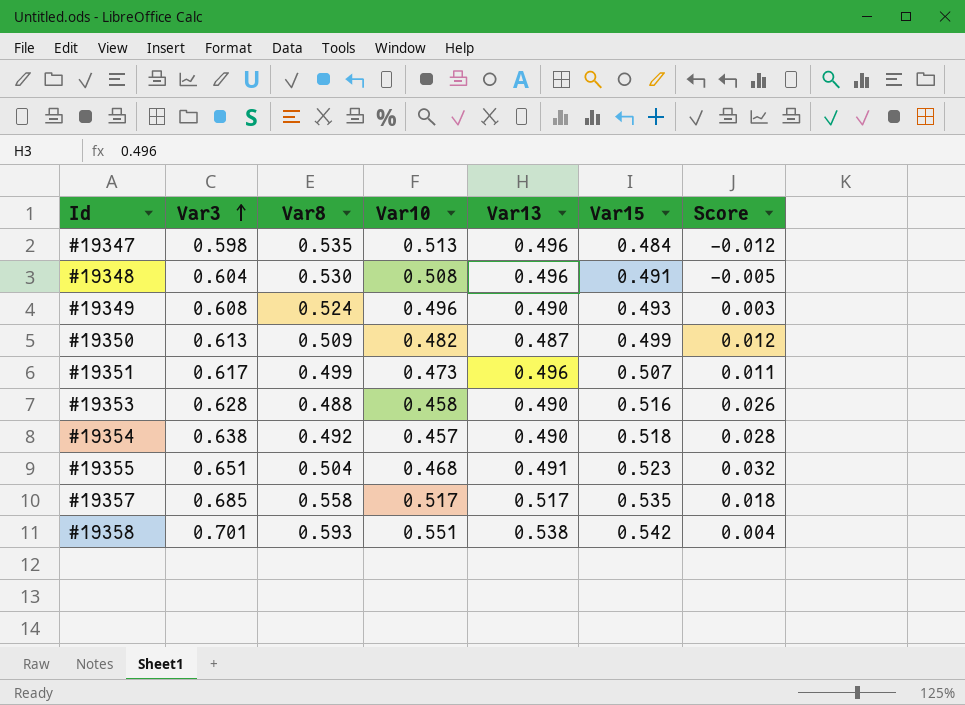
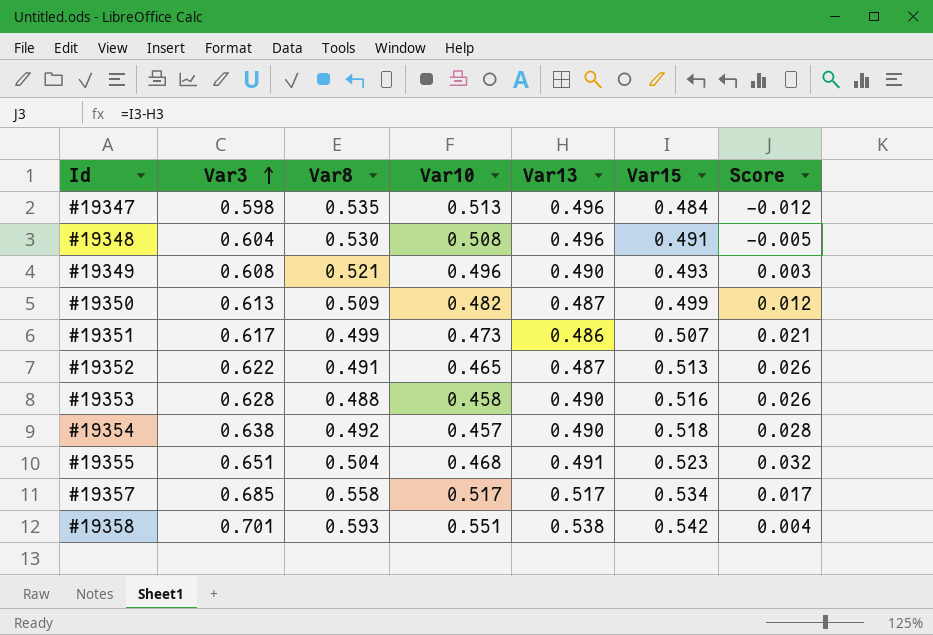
#19349 | Var8: 0.524 -> 0.521
#19351 | Var13: 0.496 -> 0.486
#19351 | Score: 0.011 -> 0.021
row #19352: none -> 0.622 | 0.491 | 0.465 | 0.487 | 0.513 | 0.026
#19357 | Var15: 0.535 -> 0.534
#19357 | Score: 0.018 -> 0.017

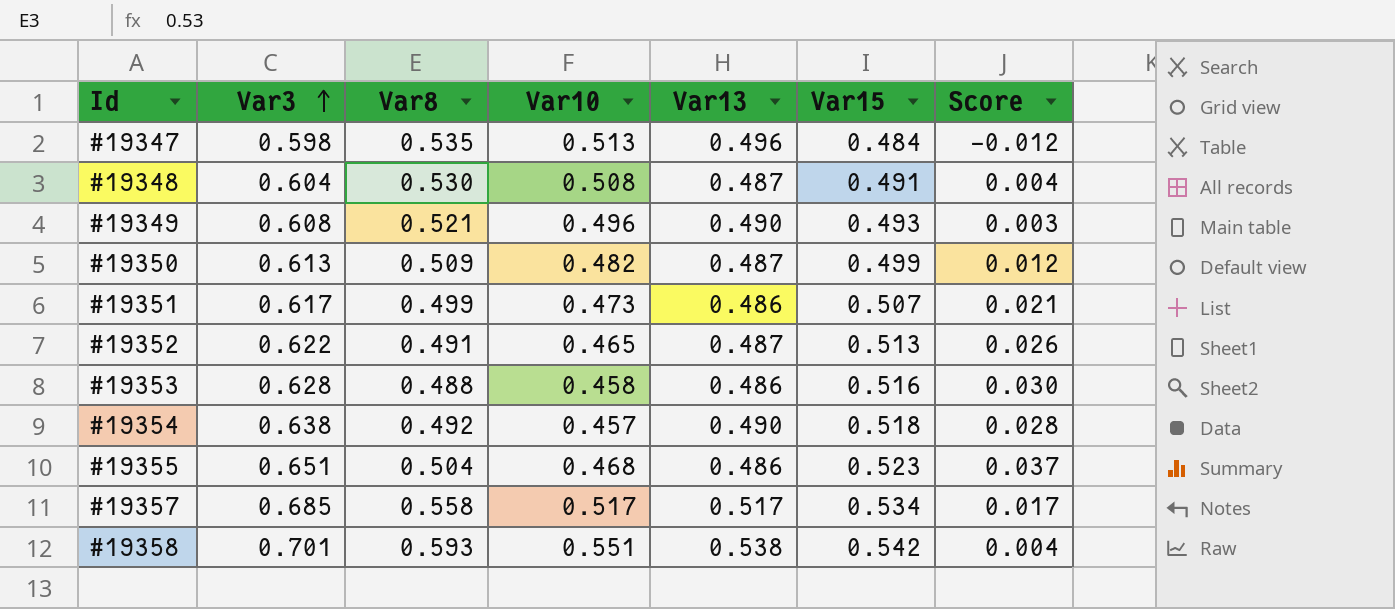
#19348 | Var13: 0.496 -> 0.487
#19348 | Score: -0.005 -> 0.004
#19353 | Var13: 0.490 -> 0.486
#19353 | Score: 0.026 -> 0.030
#19355 | Var13: 0.491 -> 0.486
#19355 | Score: 0.032 -> 0.037

